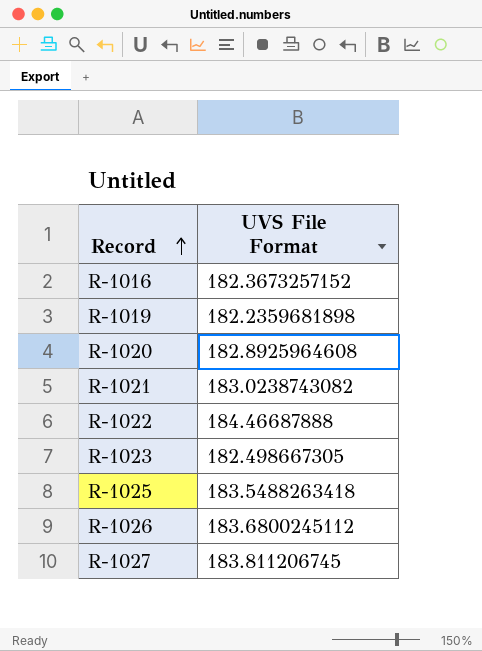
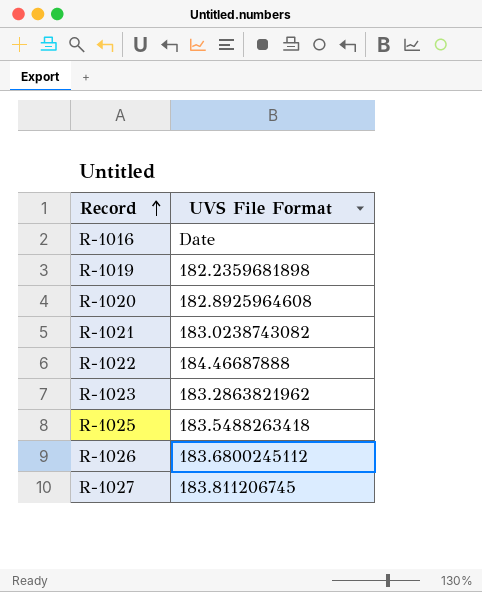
R-1016 | UVS File Format: 182.3673257152 -> Date
R-1023 | UVS File Format: 182.498667305 -> 183.2863821962

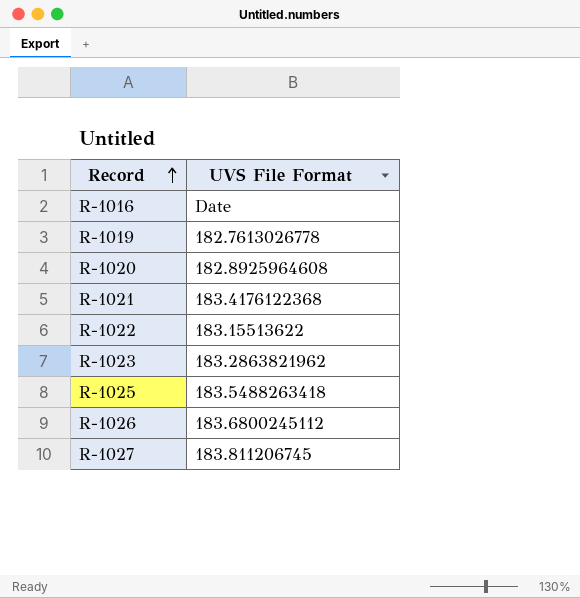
R-1019 | UVS File Format: 182.2359681898 -> 182.7613026778
R-1021 | UVS File Format: 183.0238743082 -> 183.4176122368
R-1022 | UVS File Format: 184.46687888 -> 183.15513622

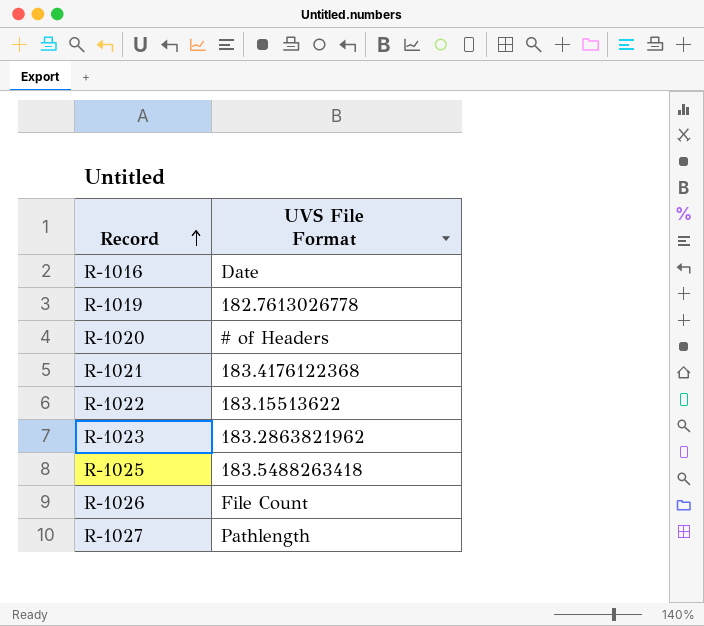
R-1020 | UVS File Format: 182.8925964608 -> # of Headers
R-1026 | UVS File Format: 183.6800245112 -> File Count
R-1027 | UVS File Format: 183.811206745 -> Pathlength

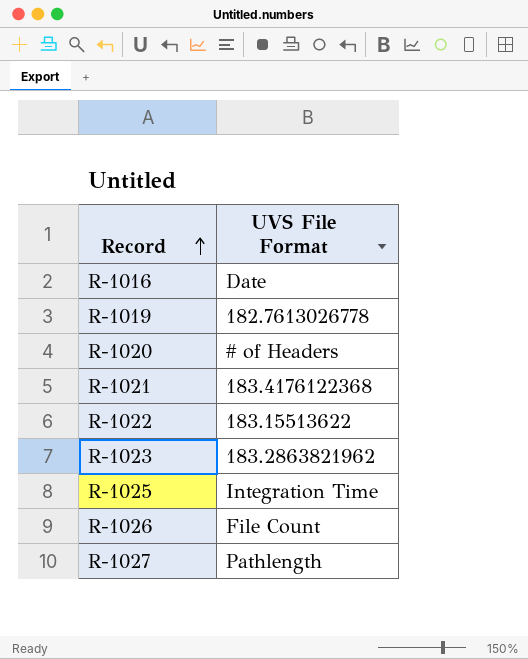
R-1025 | UVS File Format: 183.5488263418 -> Integration Time

